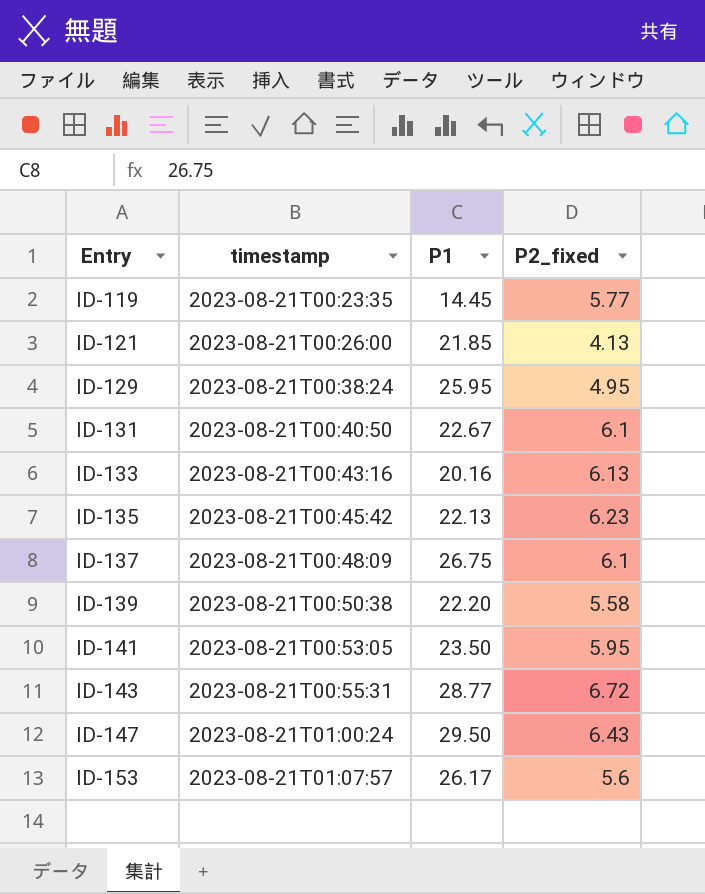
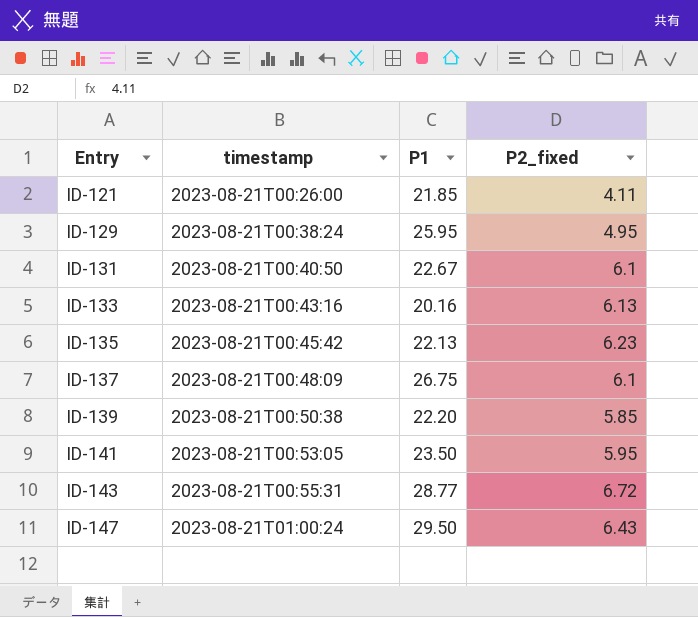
row ID-119: 2023-08-21T00:23:35 | 14.45 | 5.77 -> none
row ID-153: 2023-08-21T01:07:57 | 26.17 | 5.6 -> none
ID-121 | P2_fixed: 4.13 -> 4.11
ID-139 | P2_fixed: 5.58 -> 5.85

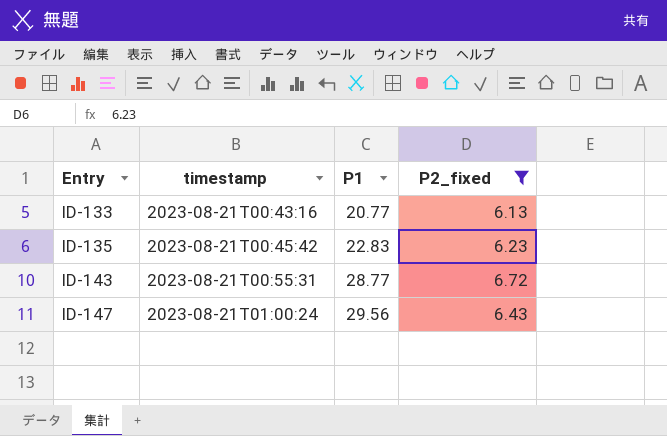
filter: none -> P2_fixed >= 6.13
ID-133 | P1: 20.16 -> 20.77
ID-135 | P1: 22.13 -> 22.83
ID-147 | P1: 29.50 -> 29.56

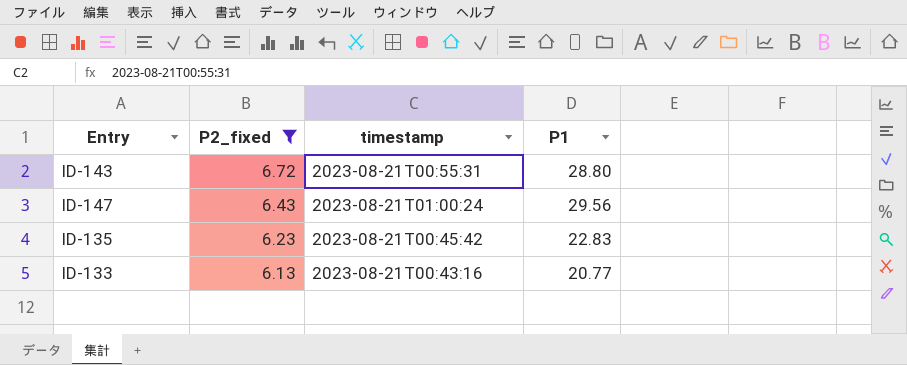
row order: Entry ascending -> P2_fixed descending
column P2_fixed | position: 4 -> 2
ID-143 | P1: 28.77 -> 28.80

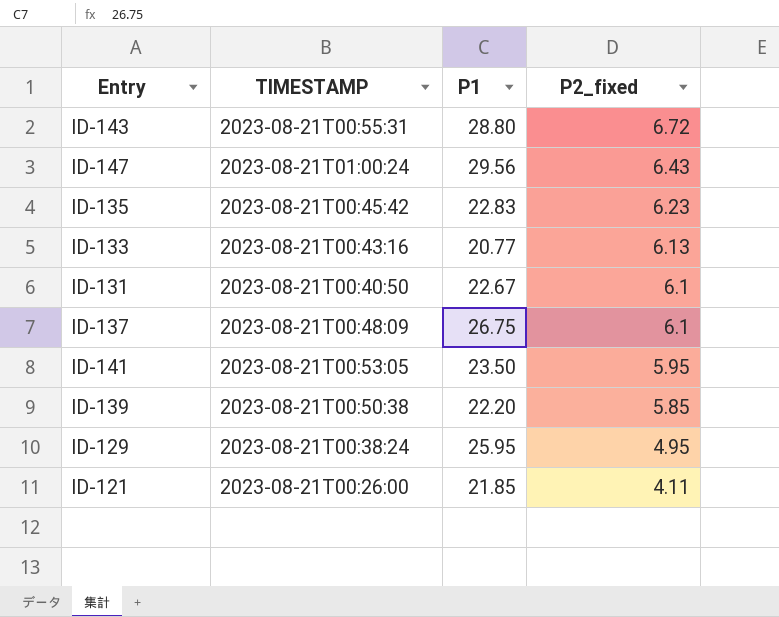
filter: P2_fixed >= 6.13 -> none
column name: timestamp -> TIMESTAMP
column P2_fixed | position: 2 -> 4

